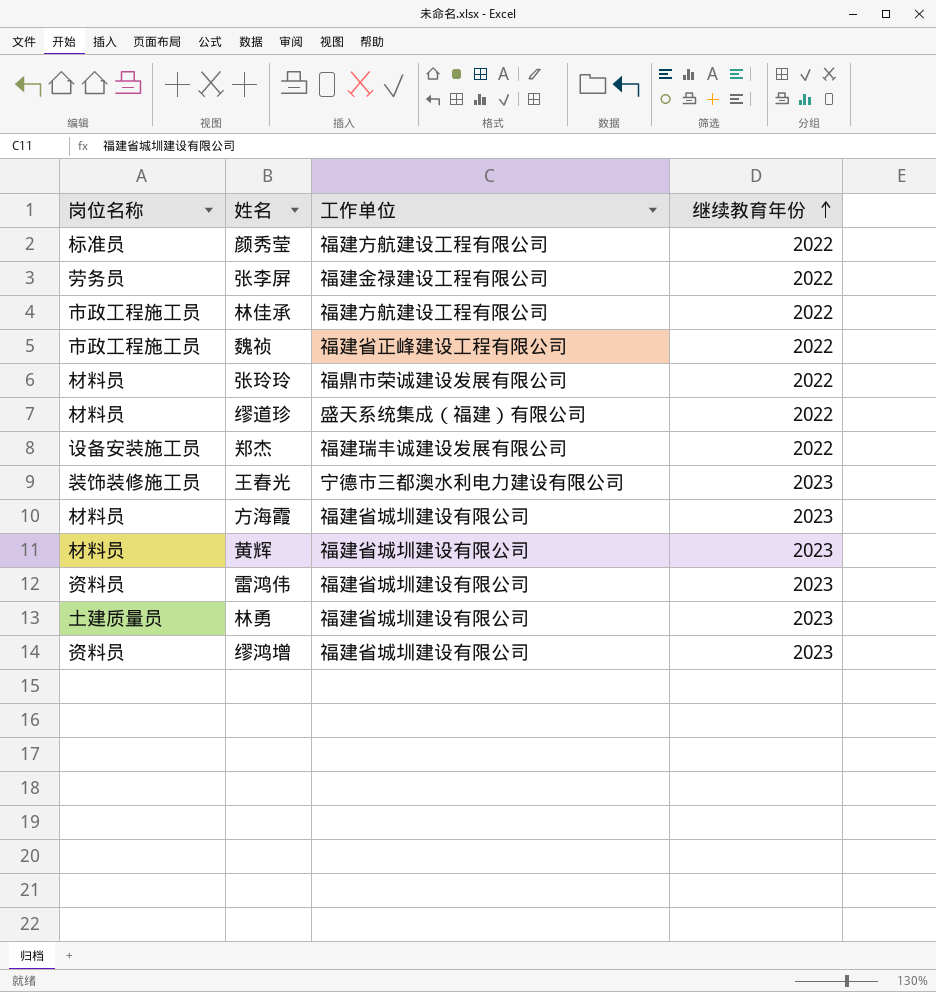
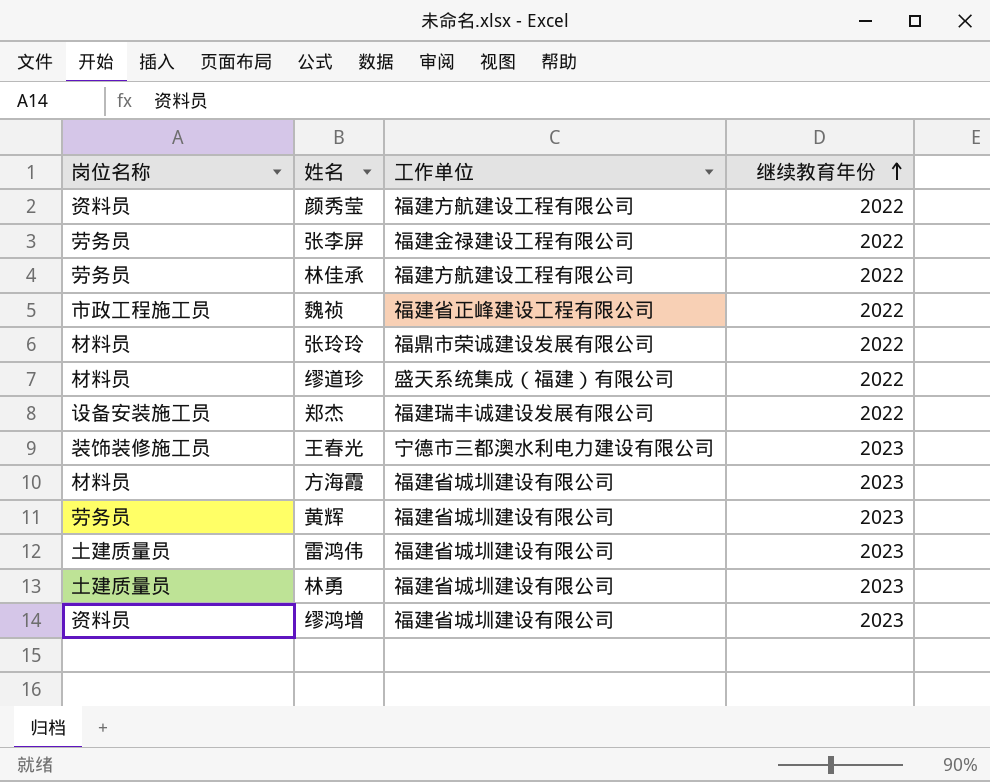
颜秀莹 | 岗位名称: 标准员 -> 资料员
林佳承 | 岗位名称: 市政工程施工员 -> 劳务员
黄辉 | 岗位名称: 材料员 -> 劳务员
雷鸿伟 | 岗位名称: 资料员 -> 土建质量员

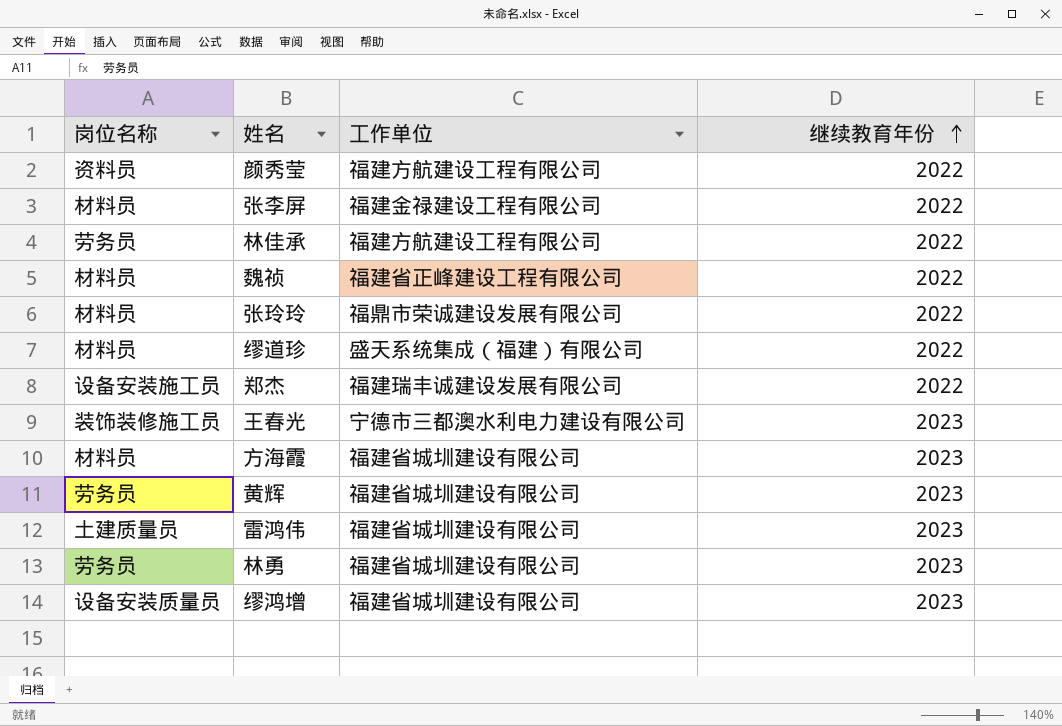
张李屏 | 岗位名称: 劳务员 -> 材料员
魏祯 | 岗位名称: 市政工程施工员 -> 材料员
林勇 | 岗位名称: 土建质量员 -> 劳务员
缪鸿增 | 岗位名称: 资料员 -> 设备安装质量员

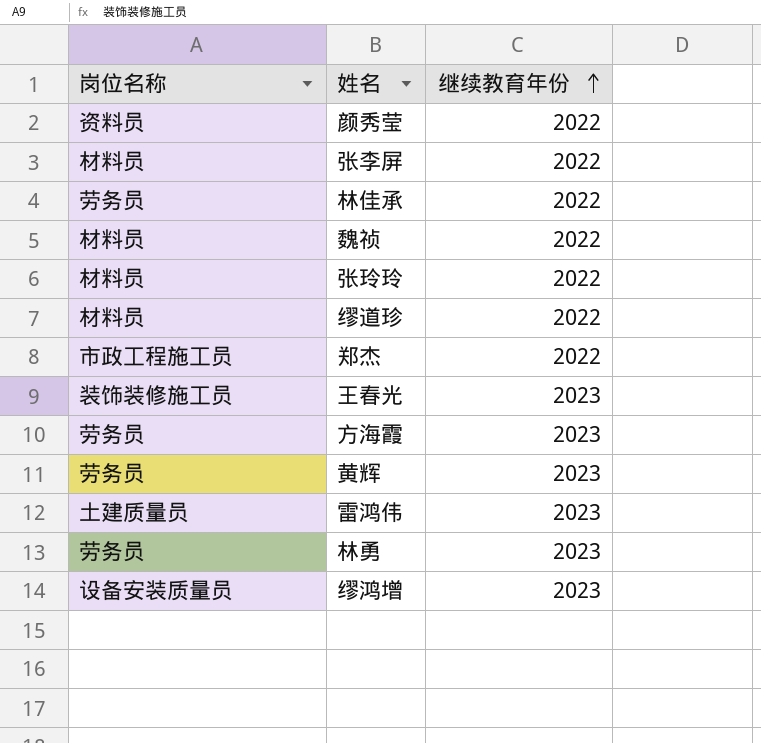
column 工作单位 | position: 3 -> none
郑杰 | 岗位名称: 设备安装施工员 -> 市政工程施工员
方海霞 | 岗位名称: 材料员 -> 劳务员

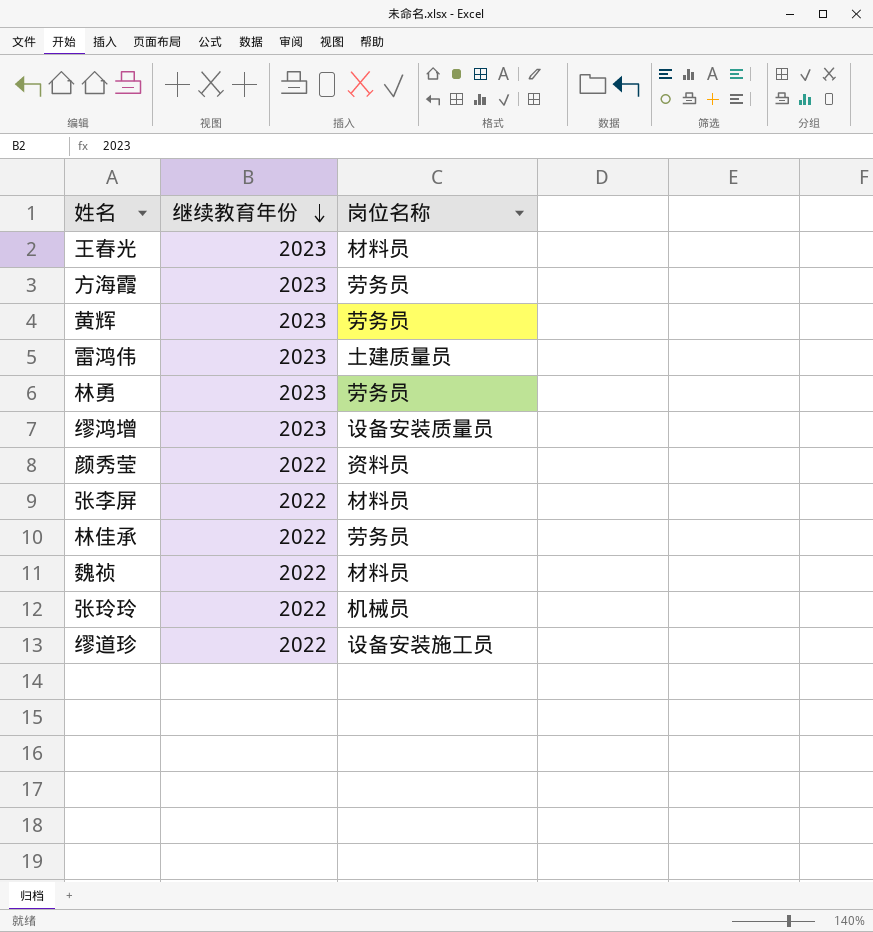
row order: 继续教育年份 ascending -> 继续教育年份 descending
column 岗位名称 | position: 1 -> 3
row 郑杰: 市政工程施工员 | 2022 -> none
王春光 | 岗位名称: 装饰装修施工员 -> 材料员
张玲玲 | 岗位名称: 材料员 -> 机械员
缪道珍 | 岗位名称: 材料员 -> 设备安装施工员

